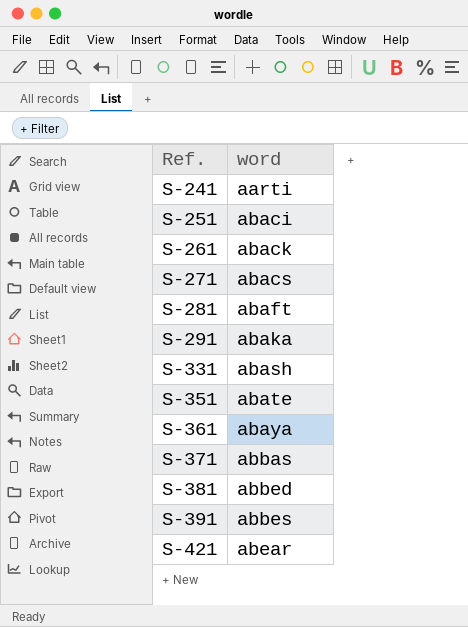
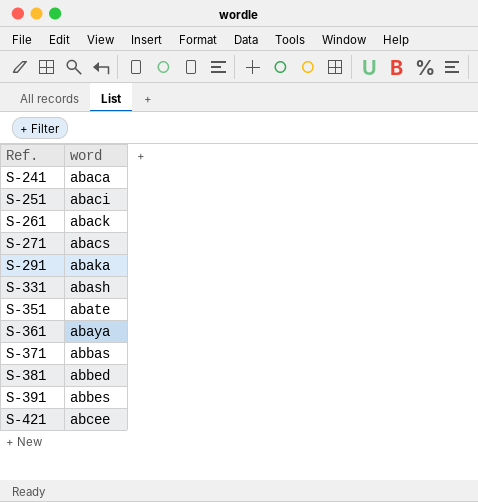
row S-281: abaft -> none
S-241 | word: aarti -> abaca
S-421 | word: abear -> abcee

